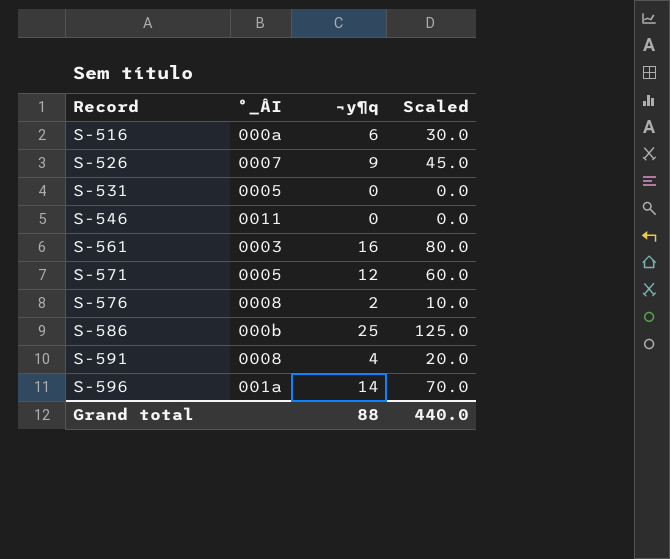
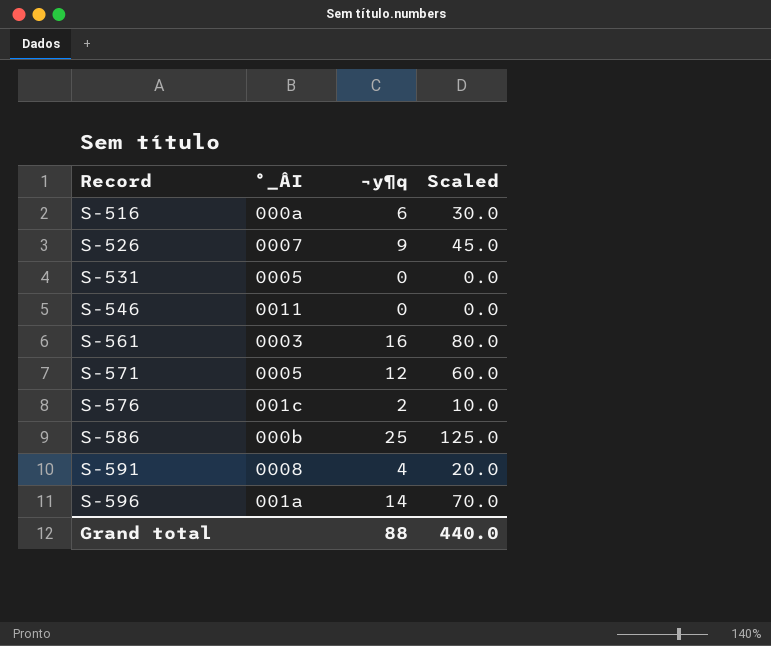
S-576 | °_ÂI: 0008 -> 001c

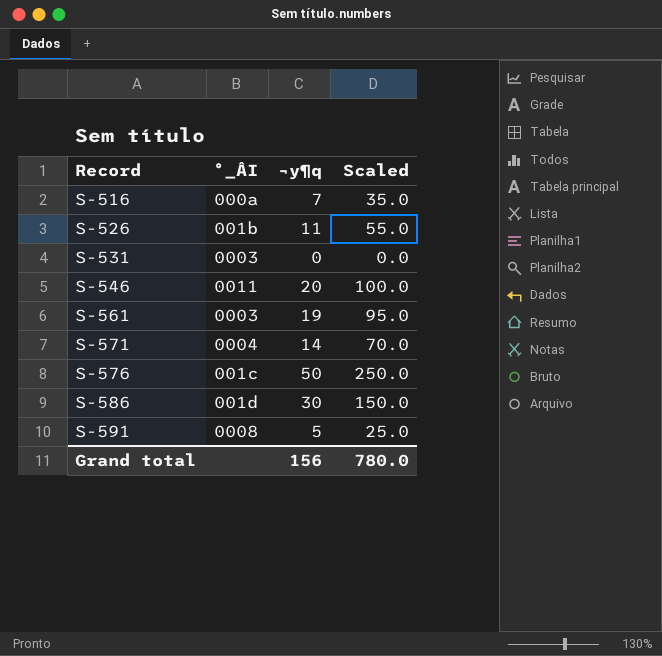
row S-596: 001a | 14 | 70.0 -> none
S-516 | ¬y¶q: 6 -> 7
S-516 | Scaled: 30.0 -> 35.0
S-526 | °_ÂI: 0007 -> 001b
S-526 | ¬y¶q: 9 -> 11
S-526 | Scaled: 45.0 -> 55.0
S-531 | °_ÂI: 0005 -> 0003
S-546 | ¬y¶q: 0 -> 20
S-546 | Scaled: 0.0 -> 100.0
S-561 | ¬y¶q: 16 -> 19
S-561 | Scaled: 80.0 -> 95.0
S-571 | °_ÂI: 0005 -> 0004
S-571 | ¬y¶q: 12 -> 14
S-571 | Scaled: 60.0 -> 70.0
S-576 | ¬y¶q: 2 -> 50
S-576 | Scaled: 10.0 -> 250.0
S-586 | °_ÂI: 000b -> 001d
S-586 | ¬y¶q: 25 -> 30
S-586 | Scaled: 125.0 -> 150.0
S-591 | ¬y¶q: 4 -> 5
S-591 | Scaled: 20.0 -> 25.0
Grand total | ¬y¶q: 88 -> 156
Grand total | Scaled: 440.0 -> 780.0

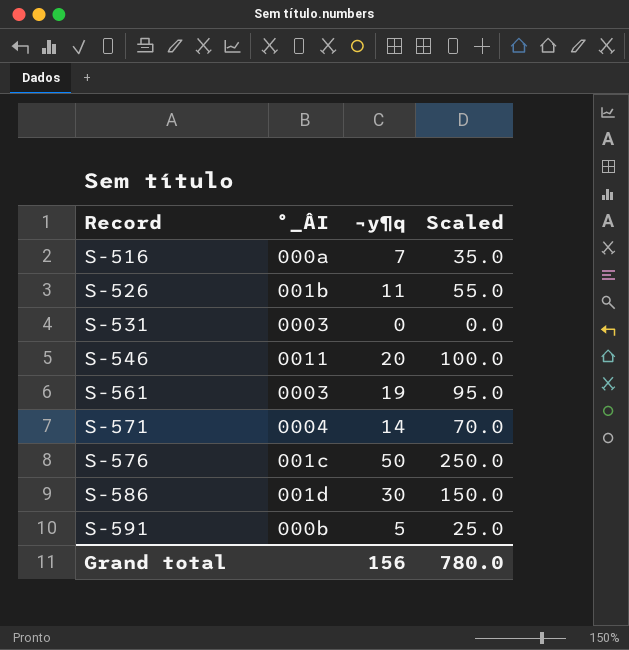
S-591 | °_ÂI: 0008 -> 000b

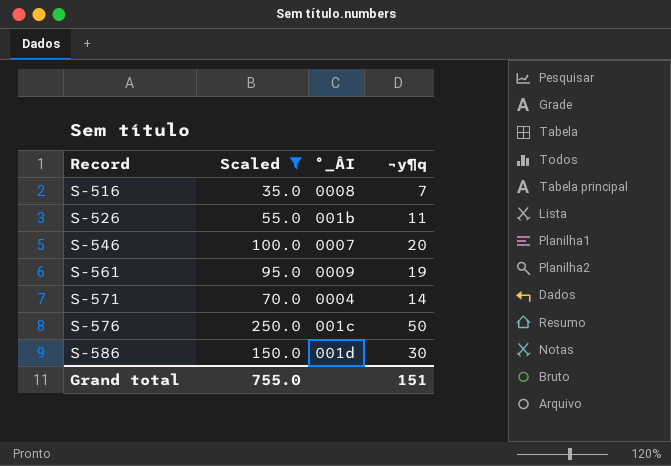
filter: none -> Scaled >= 35.0
column Scaled | position: 4 -> 2
S-516 | °_ÂI: 000a -> 0008
S-546 | °_ÂI: 0011 -> 0007
S-561 | °_ÂI: 0003 -> 0009
Grand total | Scaled: 780.0 -> 755.0
Grand total | ¬y¶q: 156 -> 151

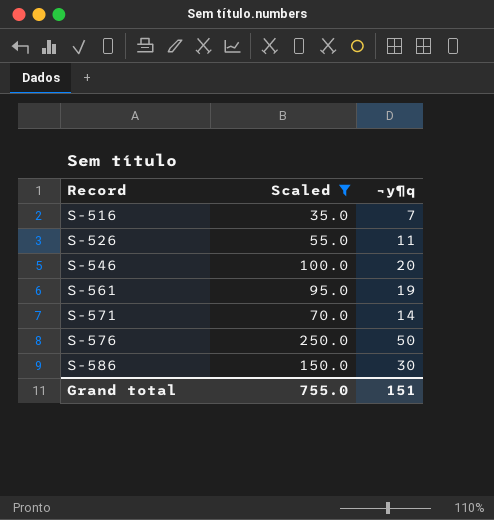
column °_ÂI | position: 3 -> none

